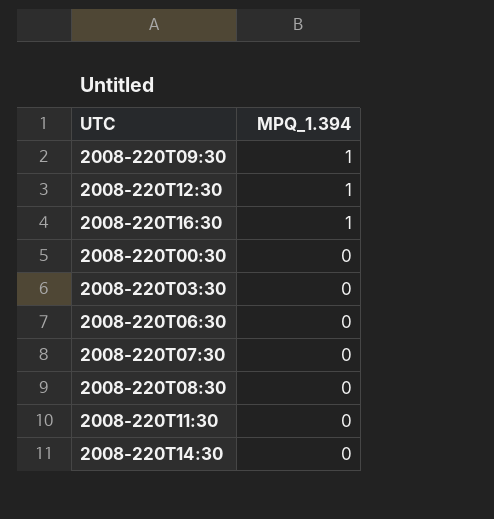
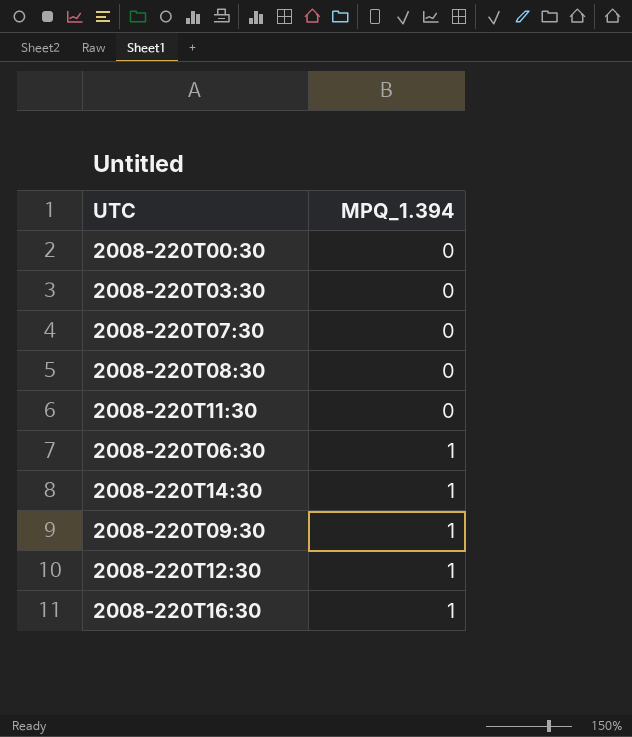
row order: MPQ_1.394 descending -> MPQ_1.394 ascending
2008-220T06:30 | MPQ_1.394: 0 -> 1
2008-220T14:30 | MPQ_1.394: 0 -> 1

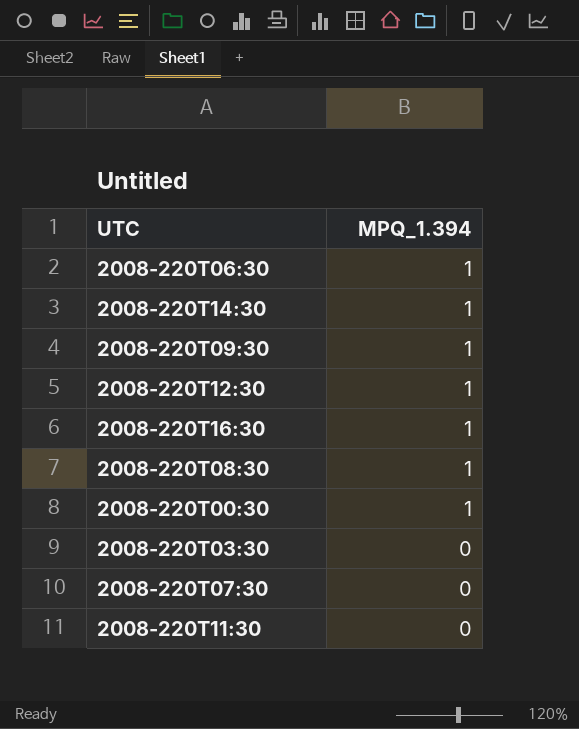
row order: MPQ_1.394 ascending -> MPQ_1.394 descending
2008-220T08:30 | MPQ_1.394: 0 -> 1
2008-220T00:30 | MPQ_1.394: 0 -> 1

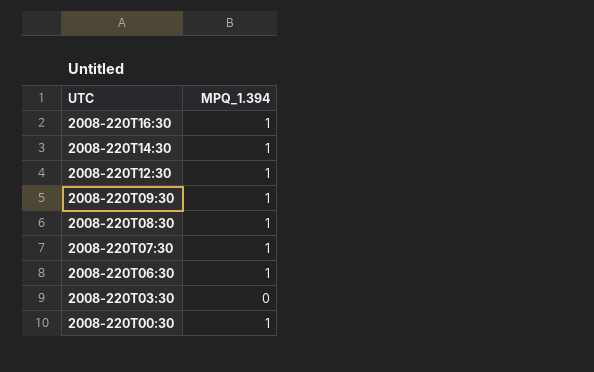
row order: MPQ_1.394 descending -> UTC descending
row 2008-220T11:30: 0 -> none
2008-220T07:30 | MPQ_1.394: 0 -> 1

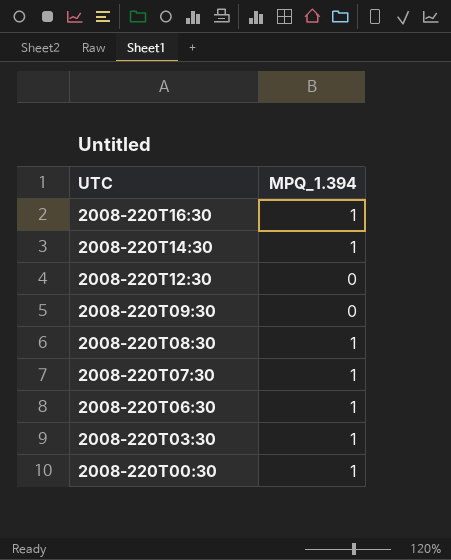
2008-220T12:30 | MPQ_1.394: 1 -> 0
2008-220T09:30 | MPQ_1.394: 1 -> 0
2008-220T03:30 | MPQ_1.394: 0 -> 1

